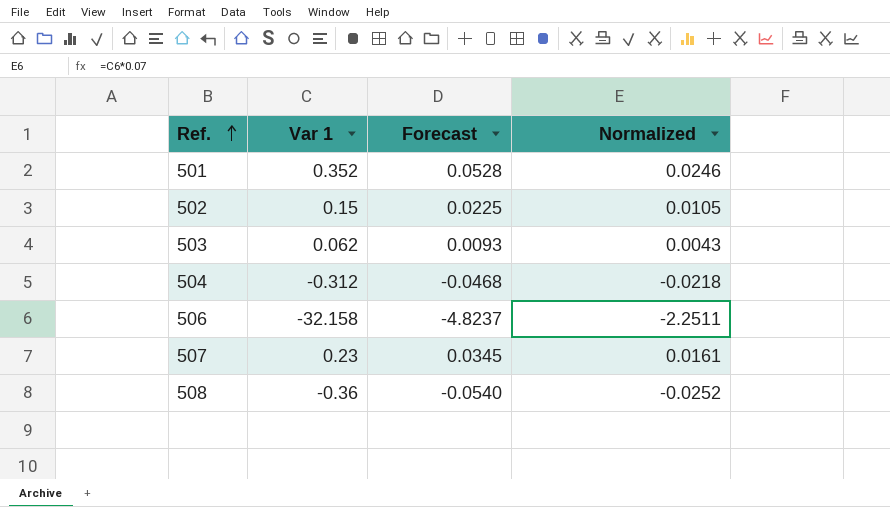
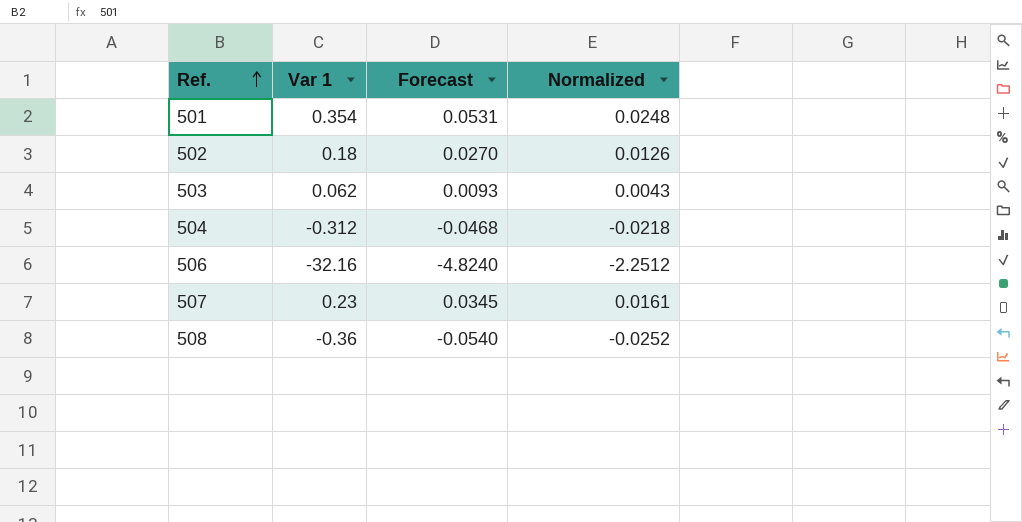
501 | Var 1: 0.352 -> 0.354
501 | Forecast: 0.0528 -> 0.0531
501 | Normalized: 0.0246 -> 0.0248
502 | Var 1: 0.15 -> 0.18
502 | Forecast: 0.0225 -> 0.0270
502 | Normalized: 0.0105 -> 0.0126
506 | Var 1: -32.158 -> -32.16
506 | Forecast: -4.8237 -> -4.8240
506 | Normalized: -2.2511 -> -2.2512

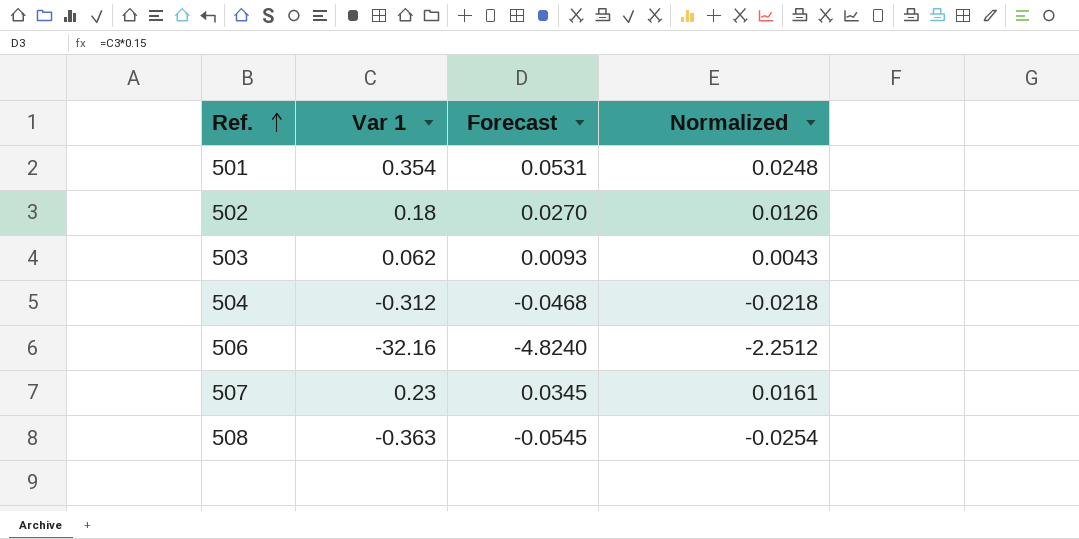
508 | Var 1: -0.36 -> -0.363
508 | Forecast: -0.0540 -> -0.0545
508 | Normalized: -0.0252 -> -0.0254

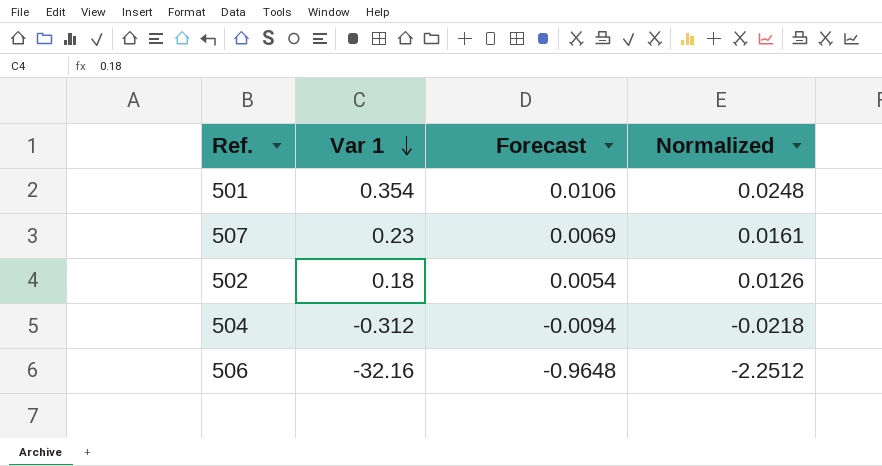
row order: Ref. ascending -> Var 1 descending
column Forecast | formula: [Var 1] * 0.15 -> [Var 1] * 0.03
row 503: 0.062 | 0.0093 | 0.0043 -> none
row 508: -0.363 | -0.0545 | -0.0254 -> none

